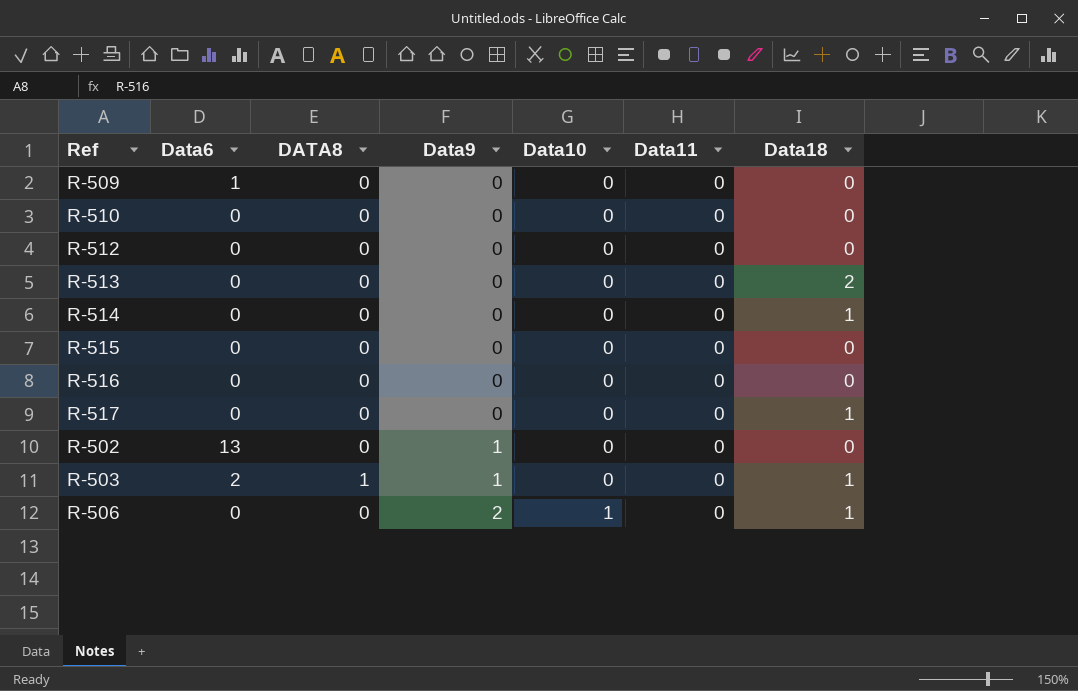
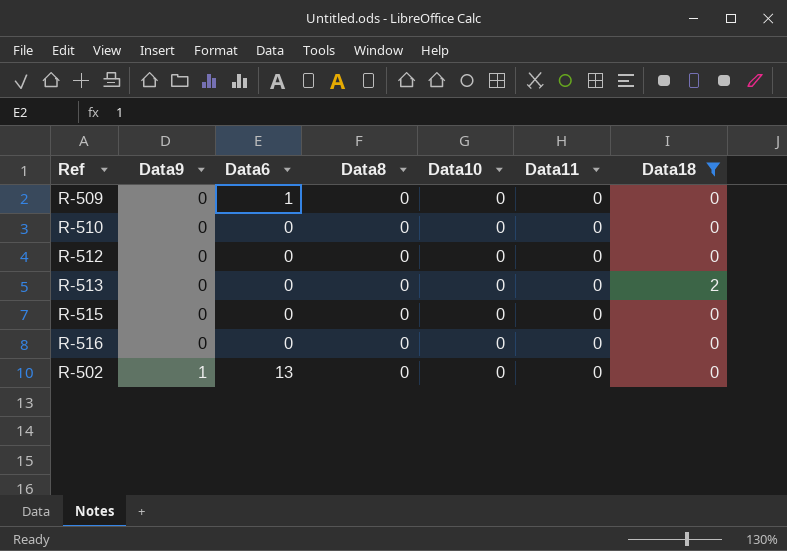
filter: none -> Data18 != 1
column Data9 | position: 4 -> 2
column name: DATA8 -> Data8

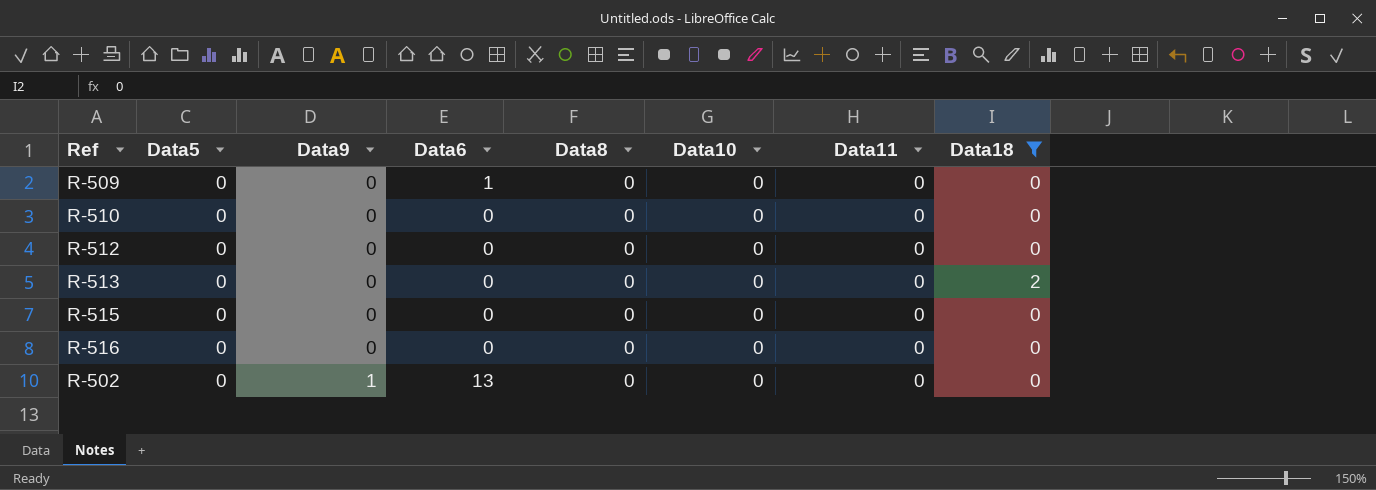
column Data5 | position: none -> 2

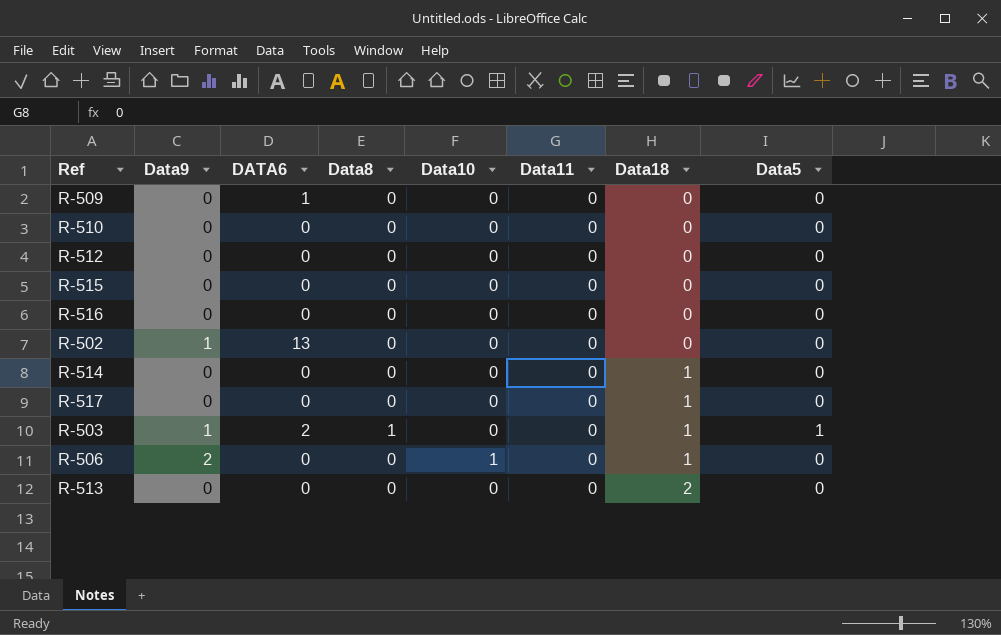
filter: Data18 != 1 -> none
row order: Data9 ascending -> Data18 ascending
column name: Data6 -> DATA6
column Data5 | position: 2 -> 8

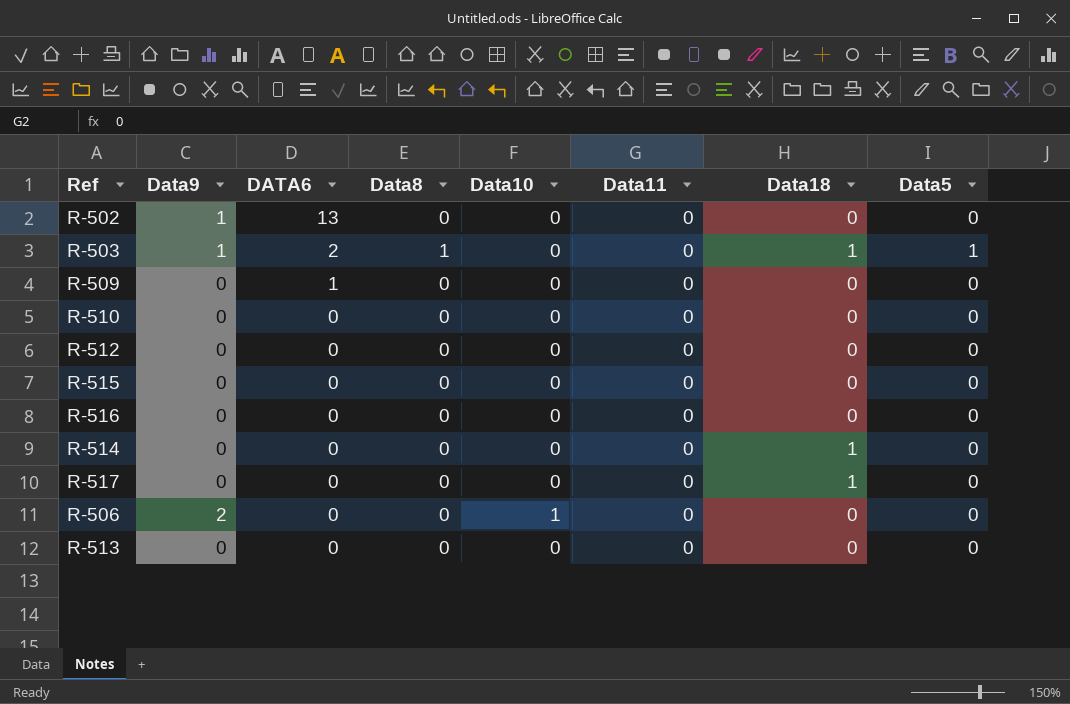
row order: Data18 ascending -> DATA6 descending
R-506 | Data18: 1 -> 0
R-513 | Data18: 2 -> 0

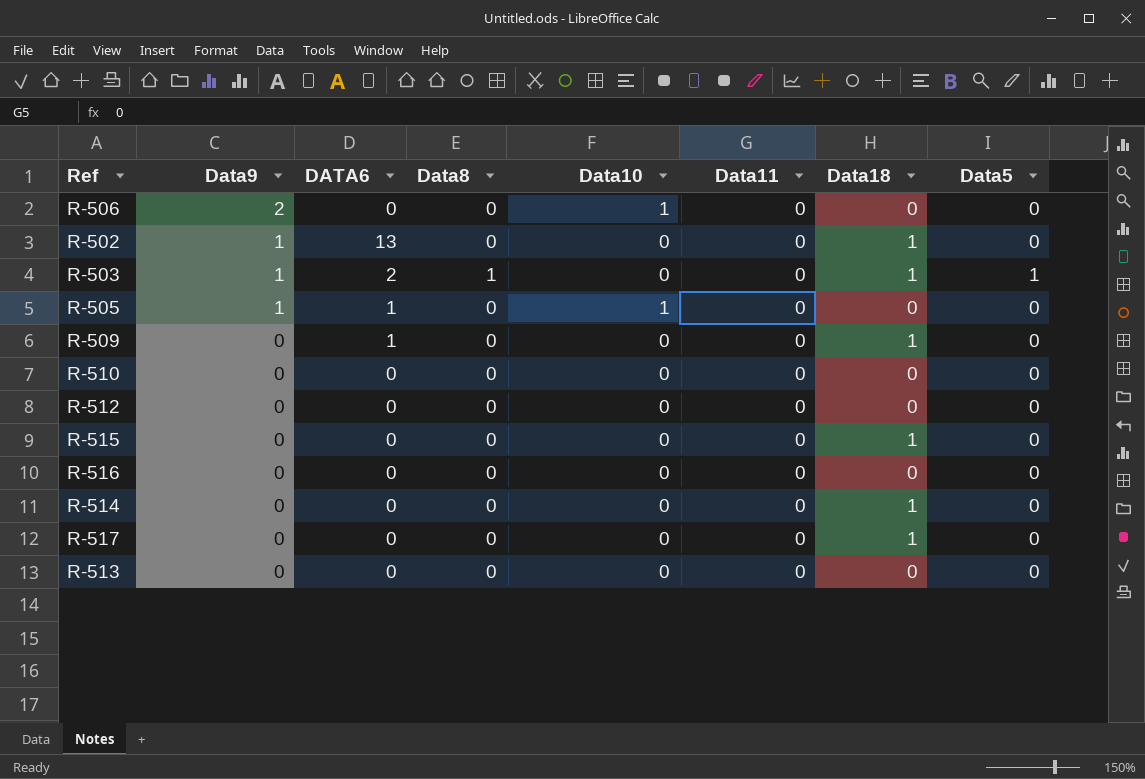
row order: DATA6 descending -> Data9 descending
R-502 | Data18: 0 -> 1
row R-505: none -> 1 | 1 | 0 | 1 | 0 | 0 | 0
R-509 | Data18: 0 -> 1
R-515 | Data18: 0 -> 1

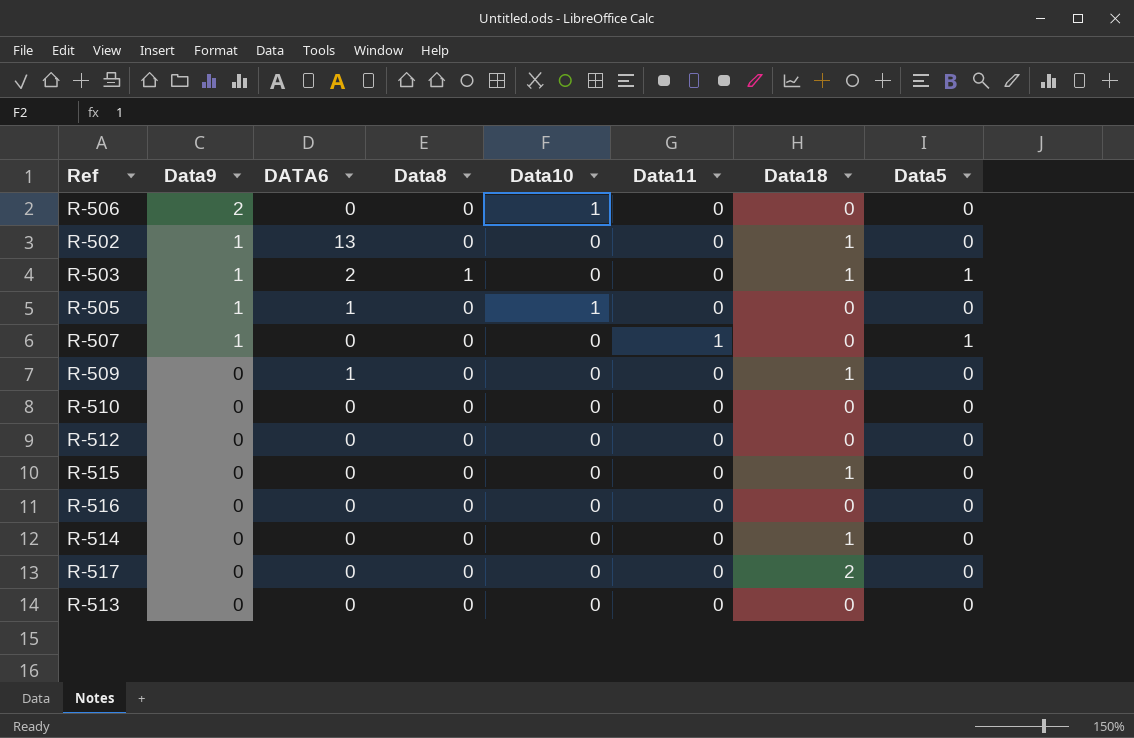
row R-507: none -> 1 | 0 | 0 | 0 | 1 | 0 | 1
R-517 | Data18: 1 -> 2

